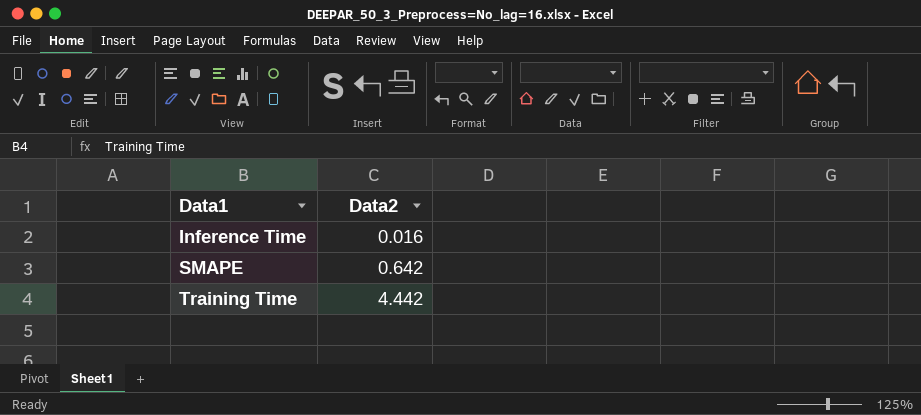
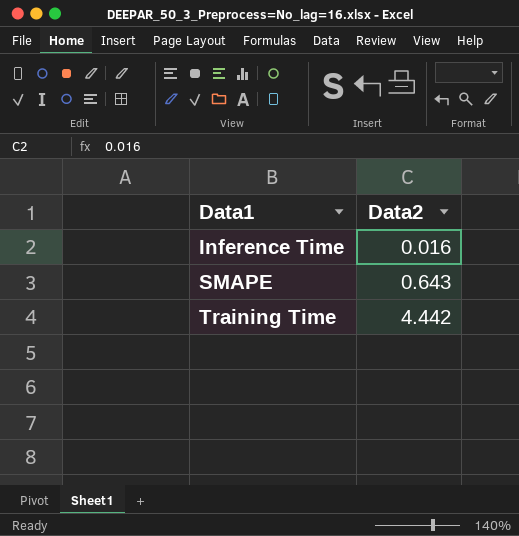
SMAPE | Data2: 0.642 -> 0.643

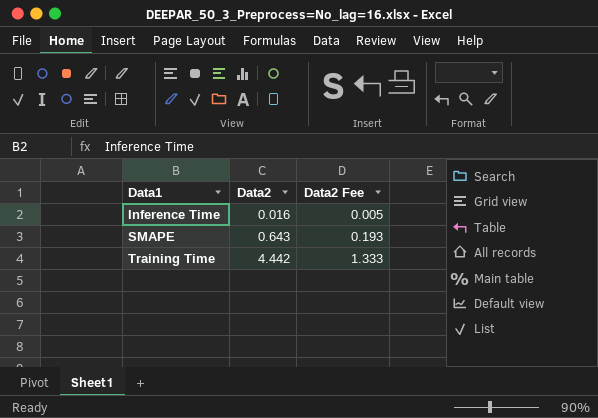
column Data2 Fee | formula: none -> [Data2] * 0.3

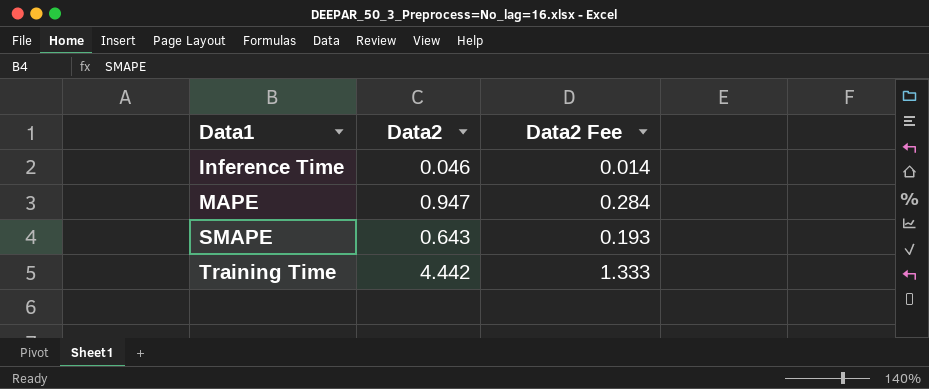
Inference Time | Data2: 0.016 -> 0.046
Inference Time | Data2 Fee: 0.005 -> 0.014
row MAPE: none -> 0.947 | 0.284

